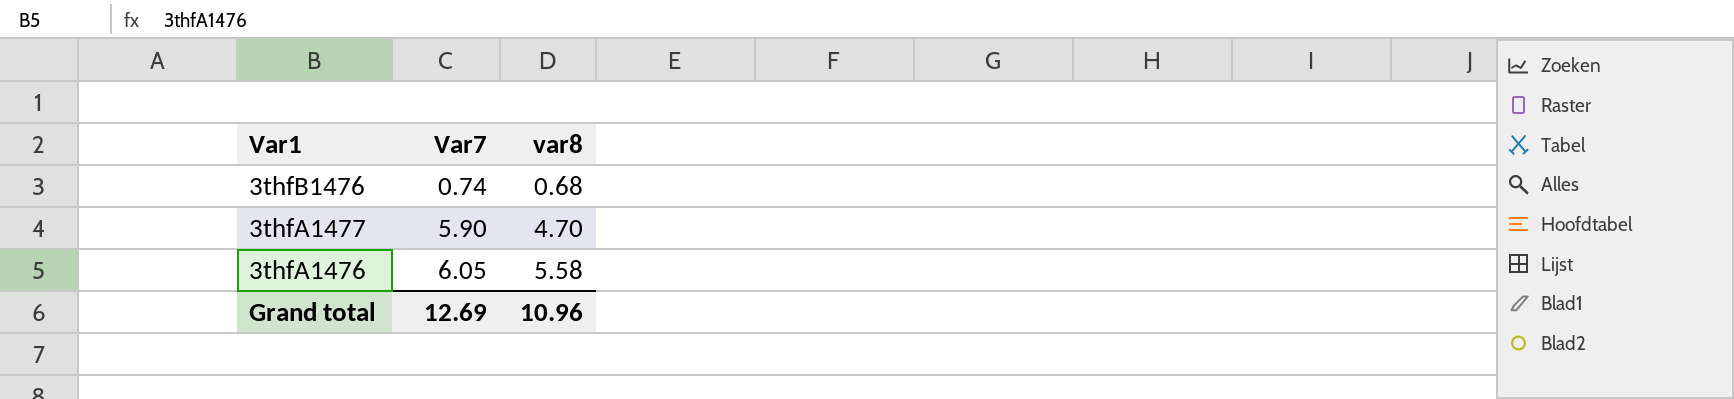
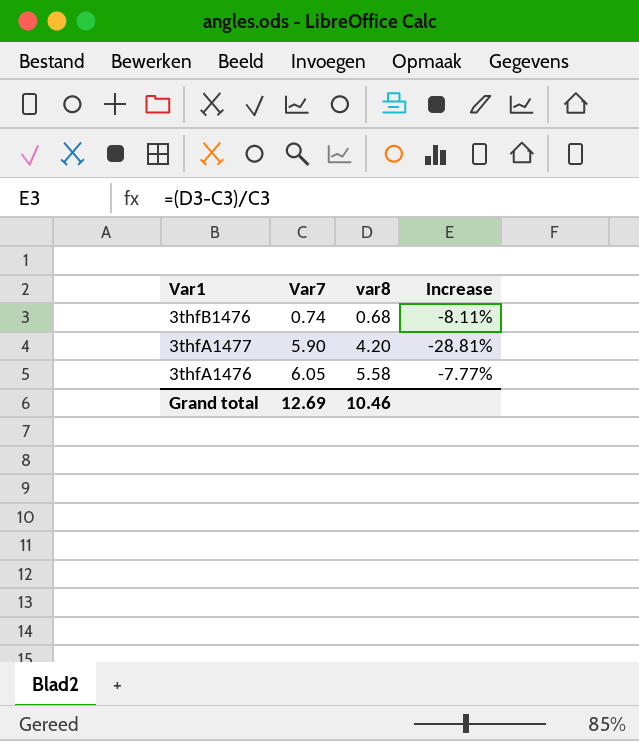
column Increase | formula: none -> ([var8] - [Var7]) / [Var7]
3thfA1477 | var8: 4.70 -> 4.20
Grand total | var8: 10.96 -> 10.46

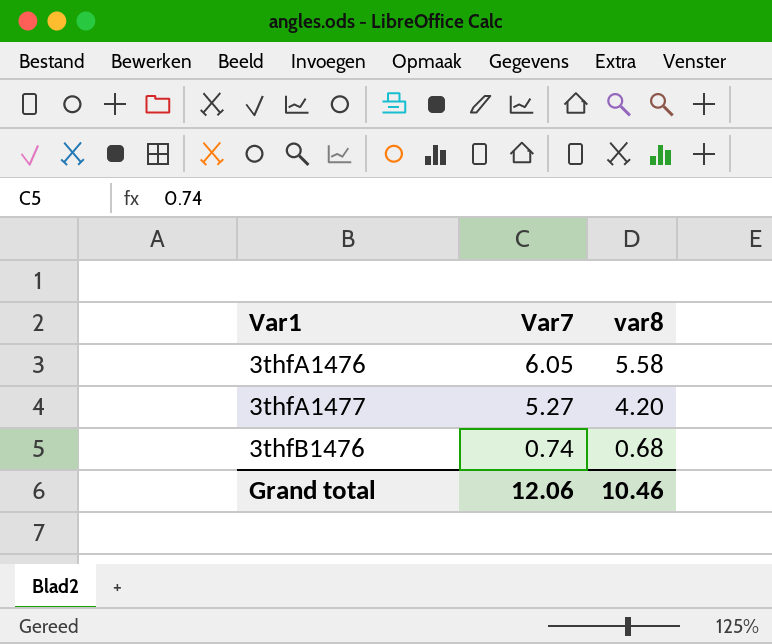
row order: Var1 descending -> Var1 ascending
column Increase | formula: ([var8] - [Var7]) / [Var7] -> none
3thfA1477 | Var7: 5.90 -> 5.27
Grand total | Var7: 12.69 -> 12.06

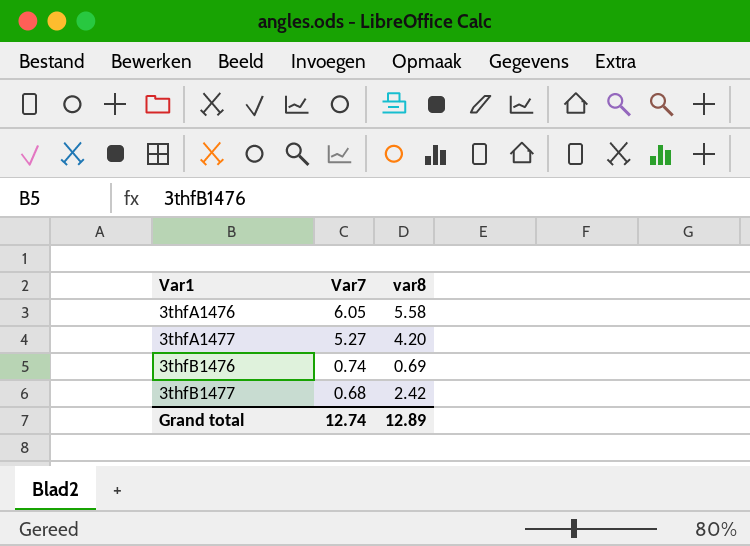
3thfB1476 | var8: 0.68 -> 0.69
row 3thfB1477: none -> 0.68 | 2.42
Grand total | Var7: 12.06 -> 12.74
Grand total | var8: 10.46 -> 12.89

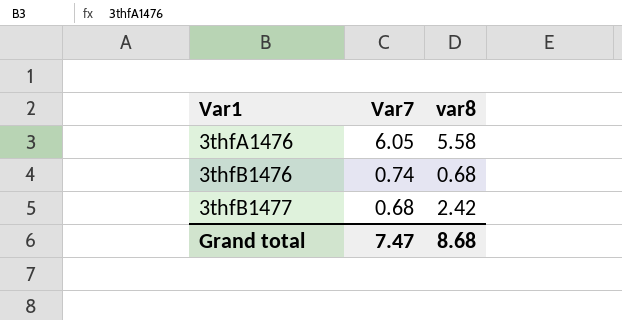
row 3thfA1477: 5.27 | 4.20 -> none
3thfB1476 | var8: 0.69 -> 0.68
Grand total | Var7: 12.74 -> 7.47
Grand total | var8: 12.89 -> 8.68

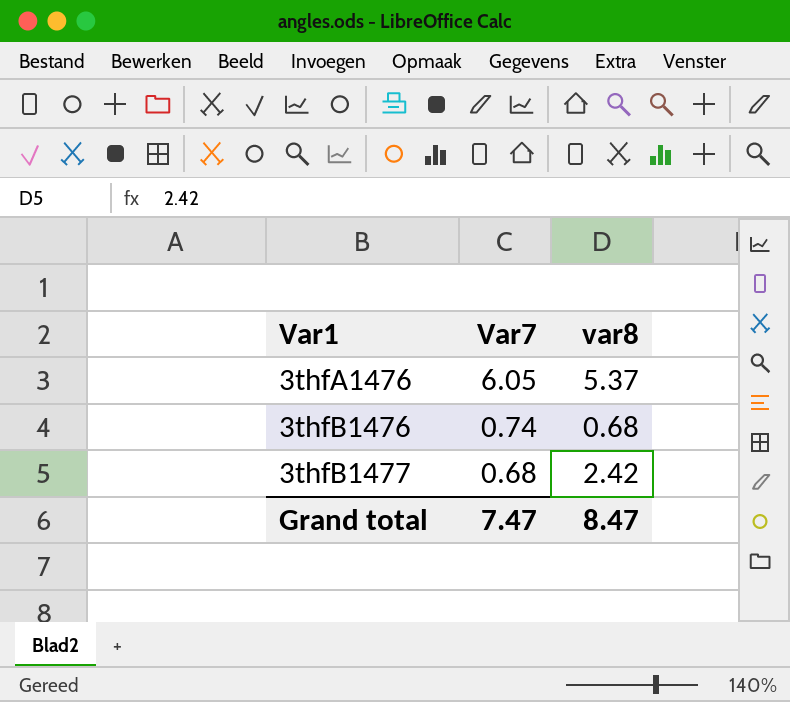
3thfA1476 | var8: 5.58 -> 5.37
Grand total | var8: 8.68 -> 8.47

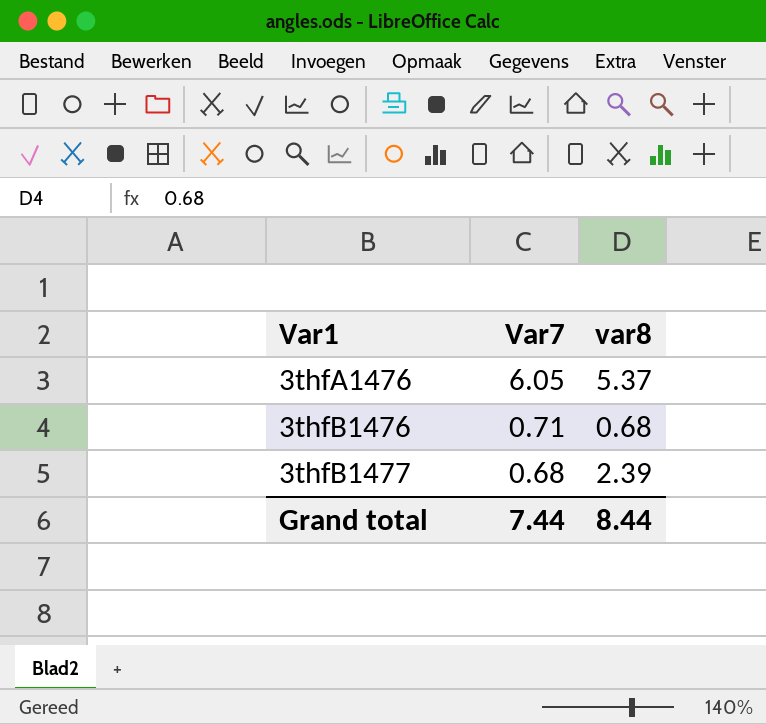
3thfB1476 | Var7: 0.74 -> 0.71
3thfB1477 | var8: 2.42 -> 2.39
Grand total | Var7: 7.47 -> 7.44
Grand total | var8: 8.47 -> 8.44

